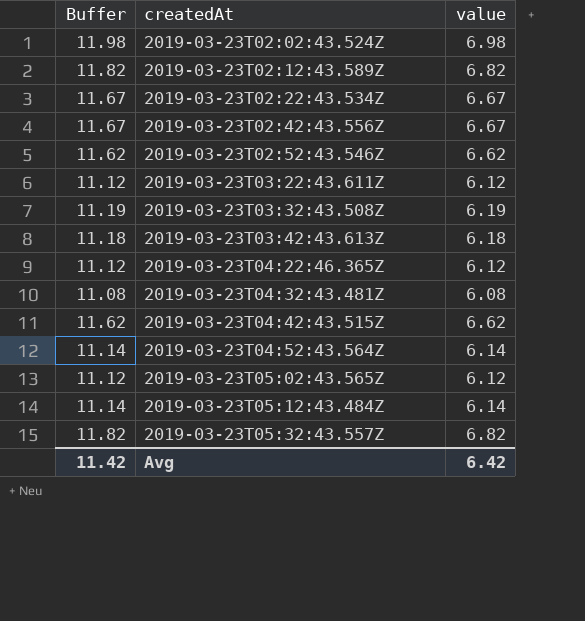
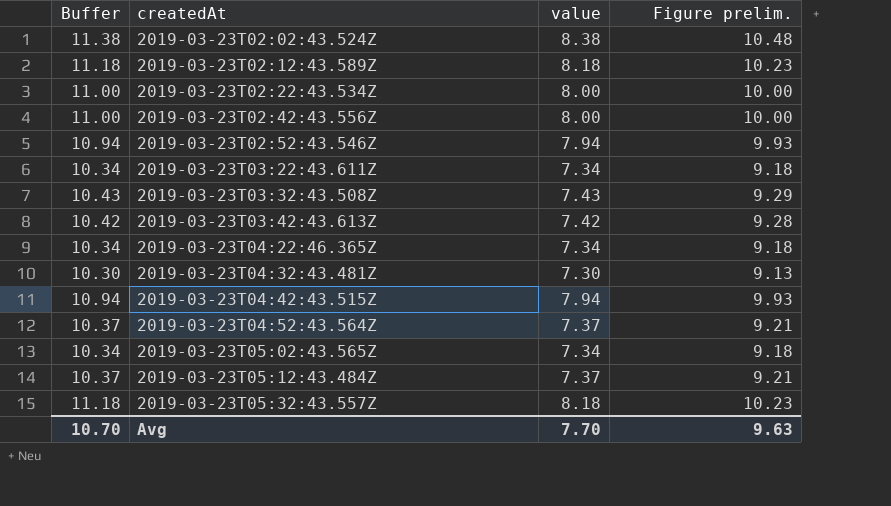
column Buffer | formula: [value] + 5 -> [value] + 3
column Figure prelim. | formula: none -> [value] * 1.25
2019-03-23T02:02:43.524Z | value: 6.98 -> 8.38
2019-03-23T02:12:43.589Z | value: 6.82 -> 8.18
2019-03-23T02:22:43.534Z | value: 6.67 -> 8.00
2019-03-23T02:42:43.556Z | value: 6.67 -> 8.00
2019-03-23T02:52:43.546Z | value: 6.62 -> 7.94
2019-03-23T03:22:43.611Z | value: 6.12 -> 7.34
2019-03-23T03:32:43.508Z | value: 6.19 -> 7.43
2019-03-23T03:42:43.613Z | value: 6.18 -> 7.42
2019-03-23T04:22:46.365Z | value: 6.12 -> 7.34
2019-03-23T04:32:43.481Z | value: 6.08 -> 7.30
2019-03-23T04:42:43.515Z | value: 6.62 -> 7.94
2019-03-23T04:52:43.564Z | value: 6.14 -> 7.37
2019-03-23T05:02:43.565Z | value: 6.12 -> 7.34
2019-03-23T05:12:43.484Z | value: 6.14 -> 7.37
2019-03-23T05:32:43.557Z | value: 6.82 -> 8.18
Avg | Buffer: 11.42 -> 10.70
Avg | value: 6.42 -> 7.70

